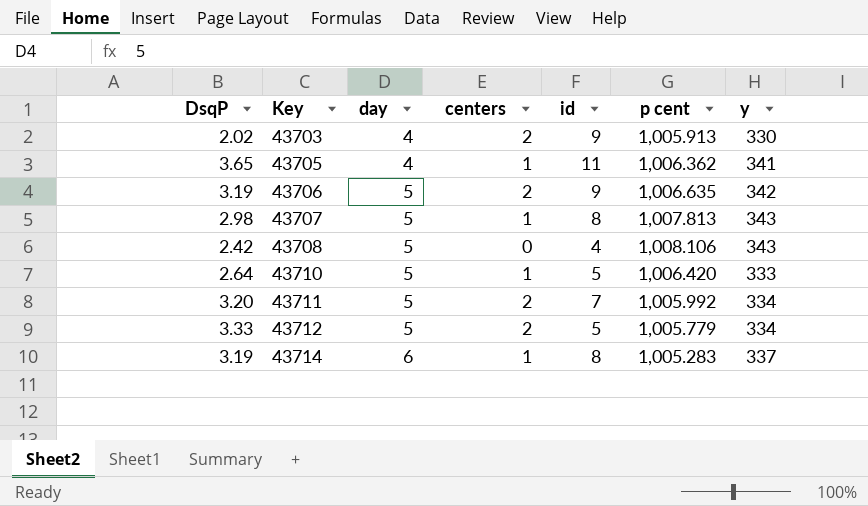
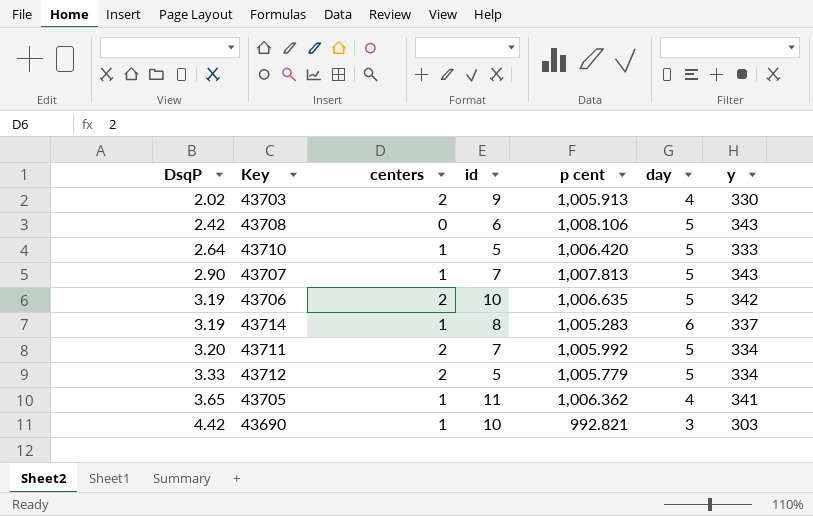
row order: Key ascending -> DsqP ascending
column day | position: 3 -> 6
43708 | id: 4 -> 6
43707 | DsqP: 2.98 -> 2.90
43707 | id: 8 -> 7
43706 | id: 9 -> 10
row 43690: none -> 4.42 | 1 | 10 | 992.821 | 3 | 303

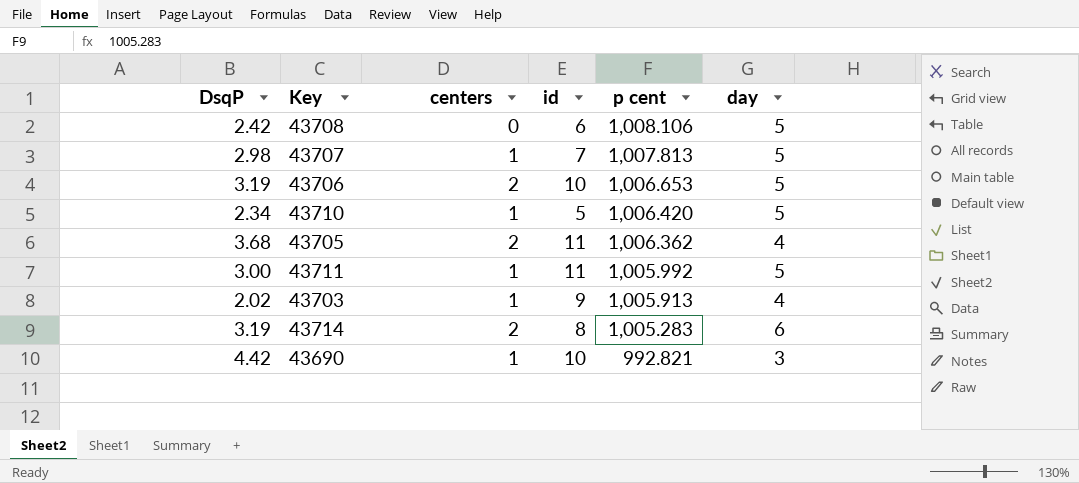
row order: DsqP ascending -> p cent descending
column y | position: 7 -> none
row 43712: 3.33 | 2 | 5 | 1,005.779 | 5 | 334 -> none
43707 | DsqP: 2.90 -> 2.98
43706 | p cent: 1,006.635 -> 1,006.653
43710 | DsqP: 2.64 -> 2.34
43705 | DsqP: 3.65 -> 3.68
43705 | centers: 1 -> 2
43711 | DsqP: 3.20 -> 3.00
43711 | centers: 2 -> 1
43711 | id: 7 -> 11
43703 | centers: 2 -> 1
43714 | centers: 1 -> 2

